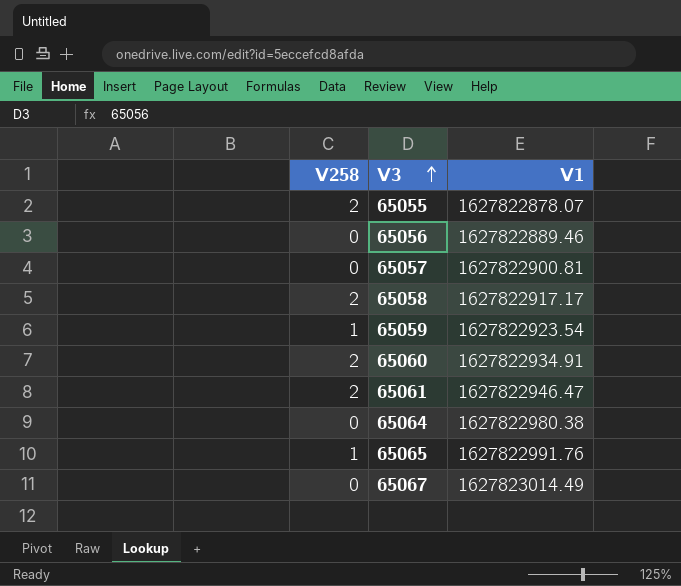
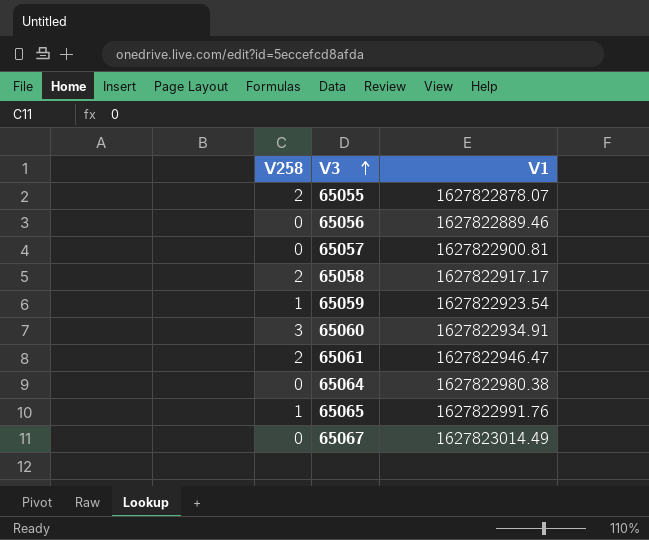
65060 | V258: 2 -> 3

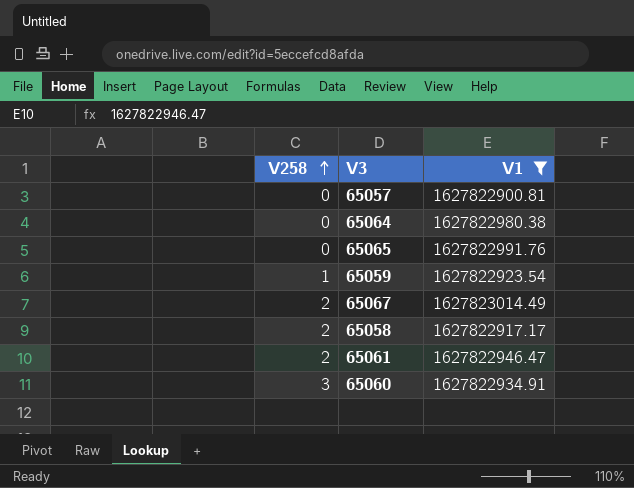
filter: none -> V1 >= 1627822900.81
row order: V3 ascending -> V258 ascending
65065 | V258: 1 -> 0
65067 | V258: 0 -> 2

